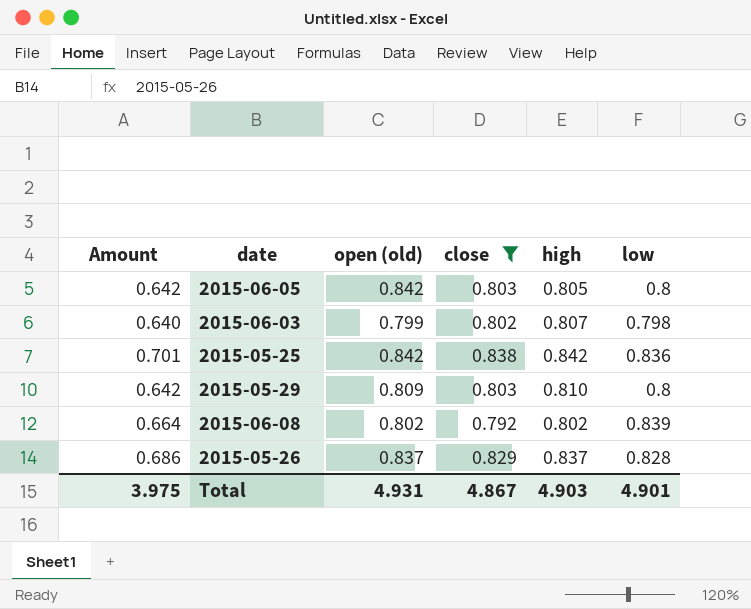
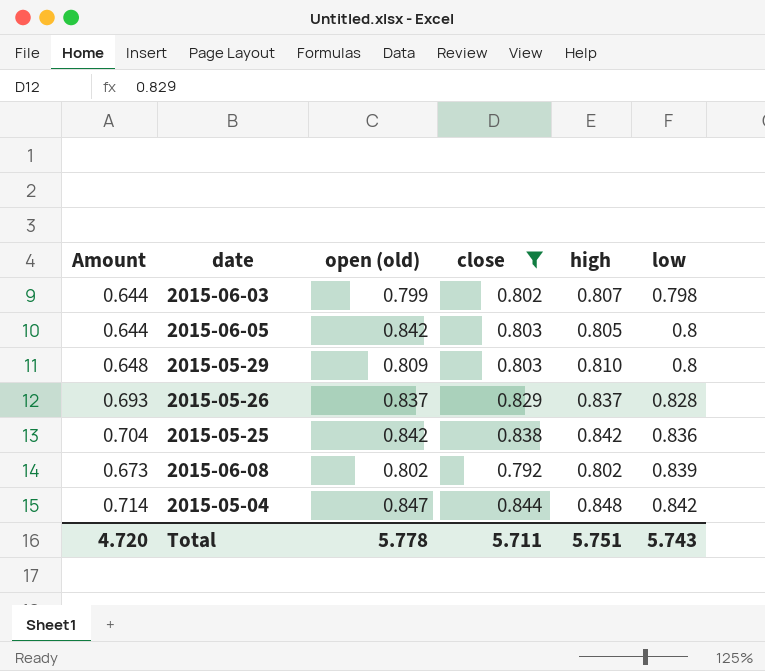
row order: none -> low ascending
column Amount | formula: [close] * [low] -> [high] * [low]
row 2015-05-04: none -> 0.714 | 0.847 | 0.844 | 0.848 | 0.842
Total | Amount: 3.975 -> 4.720
Total | open (old): 4.931 -> 5.778
Total | close: 4.867 -> 5.711
Total | high: 4.903 -> 5.751
Total | low: 4.901 -> 5.743

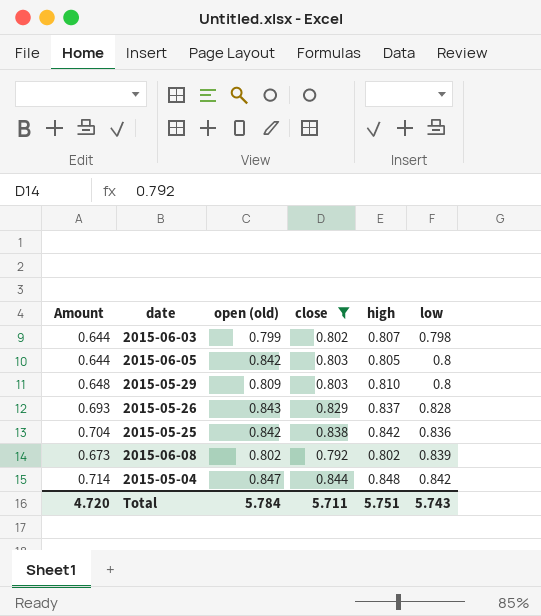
2015-05-26 | open (old): 0.837 -> 0.843
Total | open (old): 5.778 -> 5.784

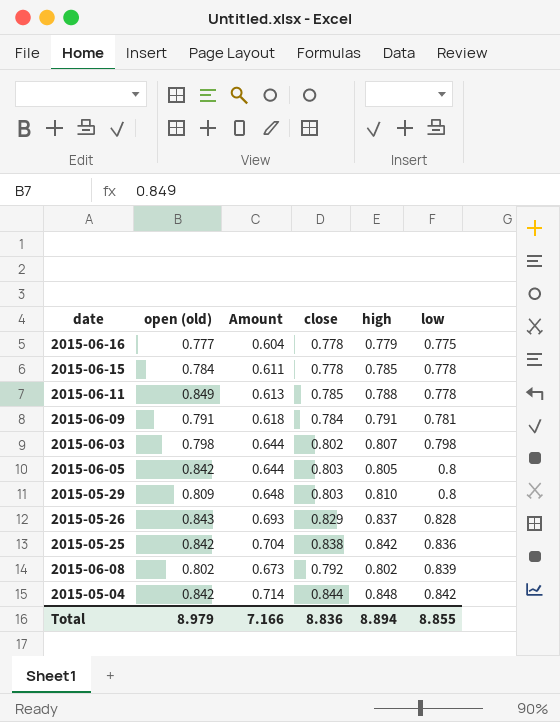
filter: close >= 0.792 -> none
column Amount | position: 1 -> 3
2015-06-03 | open (old): 0.799 -> 0.798
2015-05-04 | open (old): 0.847 -> 0.842
Total | open (old): 5.784 -> 8.979
Total | Amount: 4.720 -> 7.166
Total | close: 5.711 -> 8.836
Total | high: 5.751 -> 8.894
Total | low: 5.743 -> 8.855

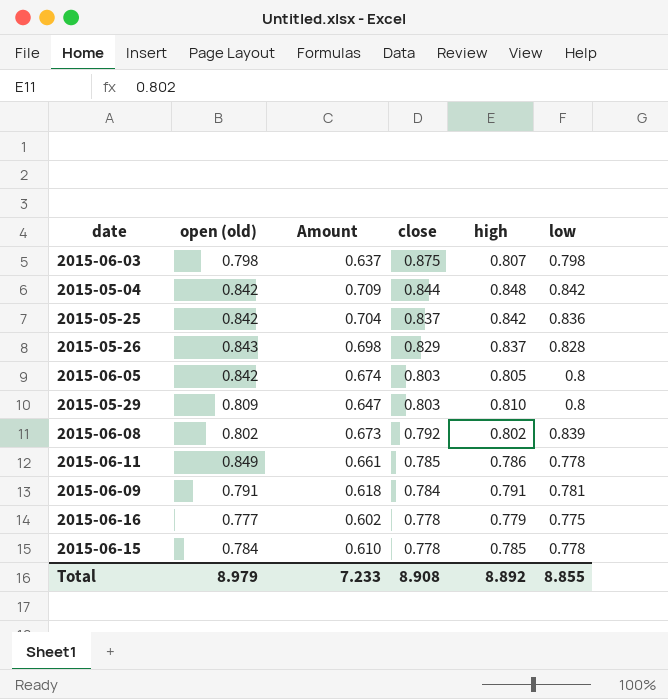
row order: low ascending -> close descending
column Amount | formula: [high] * [low] -> [open (old)] * [low]
2015-06-03 | close: 0.802 -> 0.875
2015-05-25 | close: 0.838 -> 0.837
2015-06-11 | high: 0.788 -> 0.786
Total | Amount: 7.166 -> 7.233
Total | close: 8.836 -> 8.908
Total | high: 8.894 -> 8.892

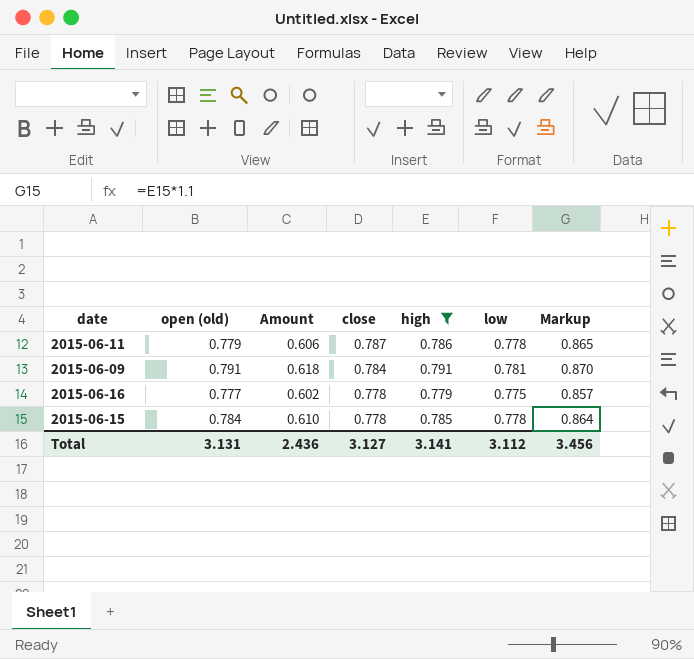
filter: none -> high <= 0.791
column Markup | formula: none -> [high] * 1.1
2015-06-11 | open (old): 0.849 -> 0.779
2015-06-11 | Amount: 0.661 -> 0.606
2015-06-11 | close: 0.785 -> 0.787
Total | open (old): 8.979 -> 3.131
Total | Amount: 7.233 -> 2.436
Total | close: 8.908 -> 3.127
Total | high: 8.892 -> 3.141
Total | low: 8.855 -> 3.112

